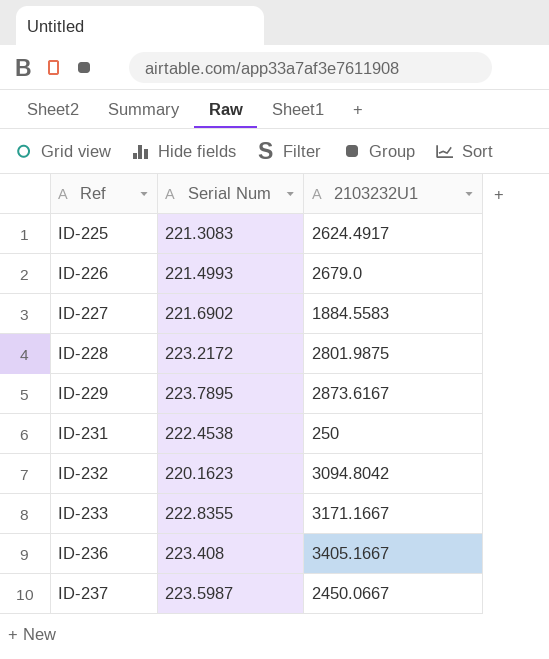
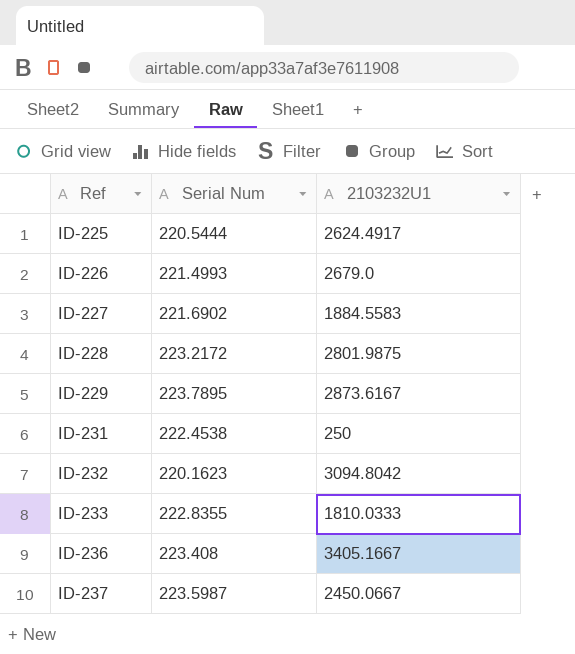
ID-225 | Serial Num: 221.3083 -> 220.5444
ID-233 | 2103232U1: 3171.1667 -> 1810.0333

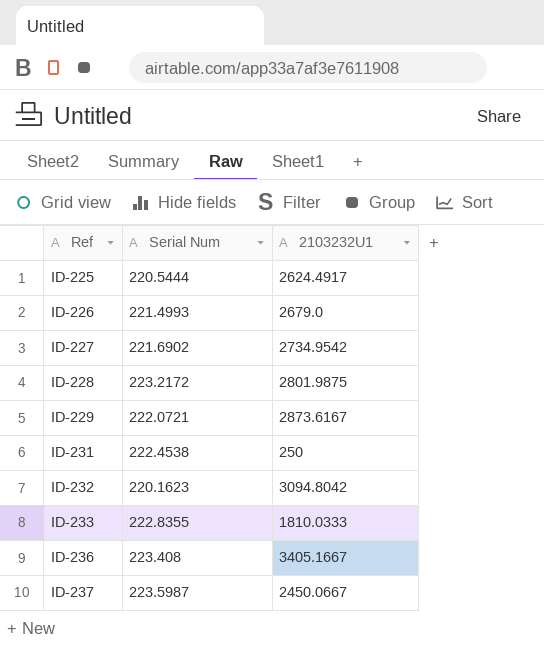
ID-227 | 2103232U1: 1884.5583 -> 2734.9542
ID-229 | Serial Num: 223.7895 -> 222.0721

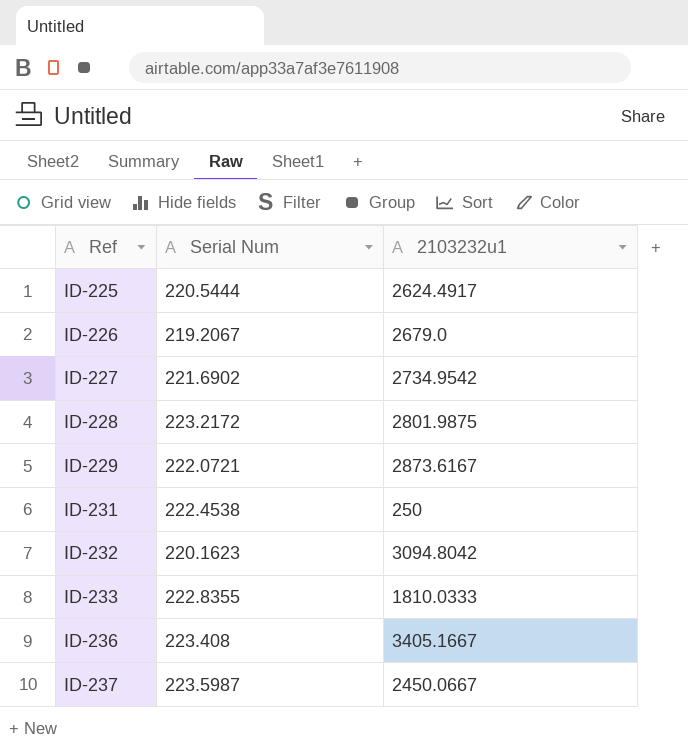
column name: 2103232U1 -> 2103232u1
ID-226 | Serial Num: 221.4993 -> 219.2067

